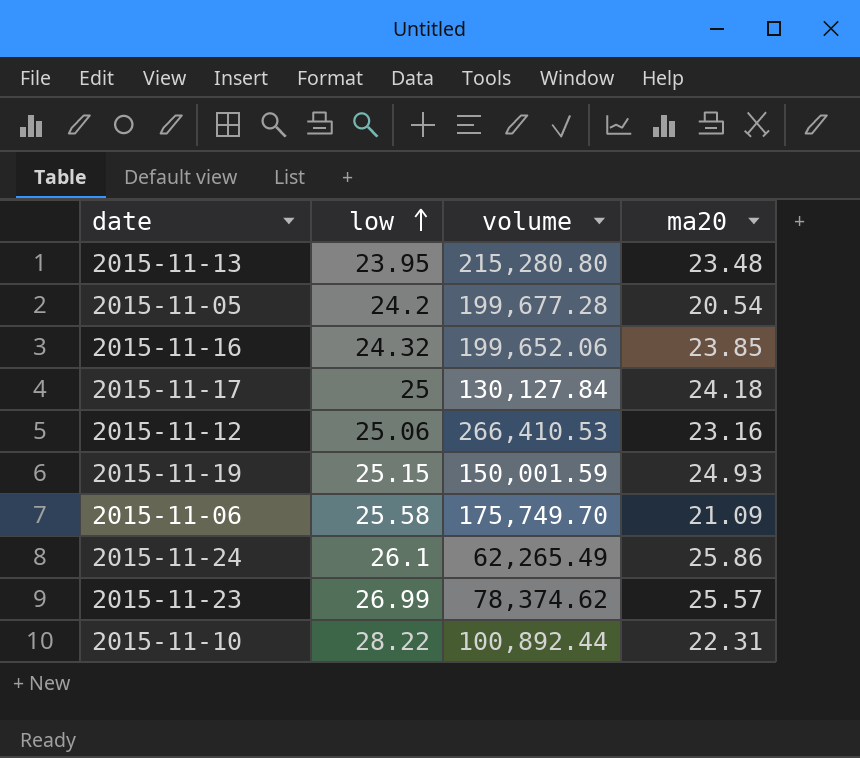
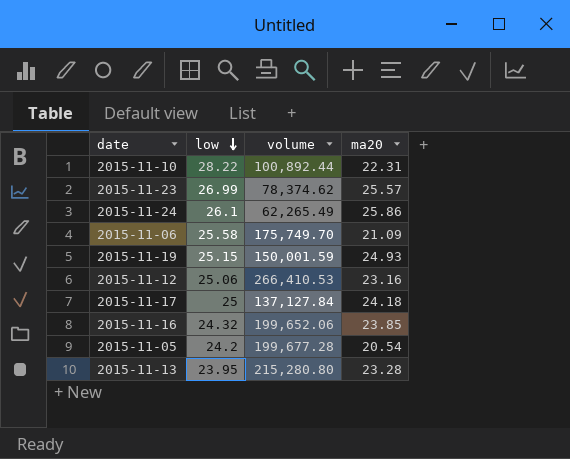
row order: low ascending -> low descending
2015-11-17 | volume: 130,127.84 -> 137,127.84
2015-11-13 | ma20: 23.48 -> 23.28

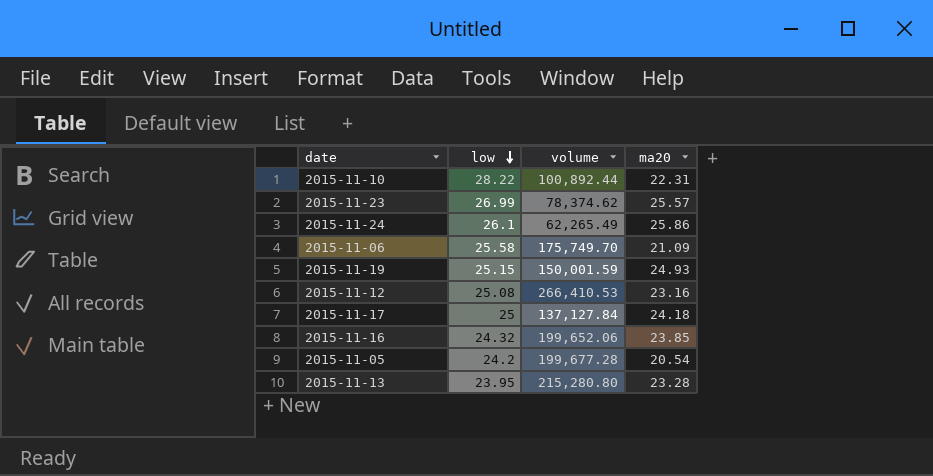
2015-11-12 | low: 25.06 -> 25.08

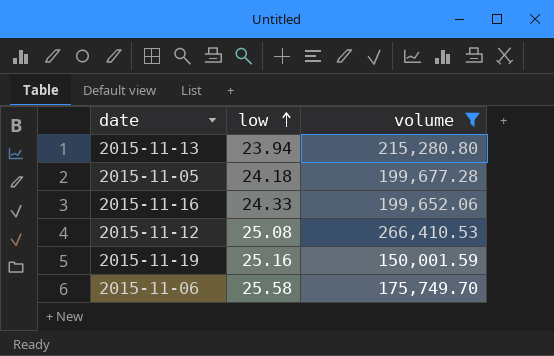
filter: none -> volume >= 150,001.59
row order: low descending -> low ascending
column ma20 | position: 4 -> none
2015-11-13 | low: 23.95 -> 23.94
2015-11-05 | low: 24.2 -> 24.18
2015-11-16 | low: 24.32 -> 24.33
2015-11-19 | low: 25.15 -> 25.16

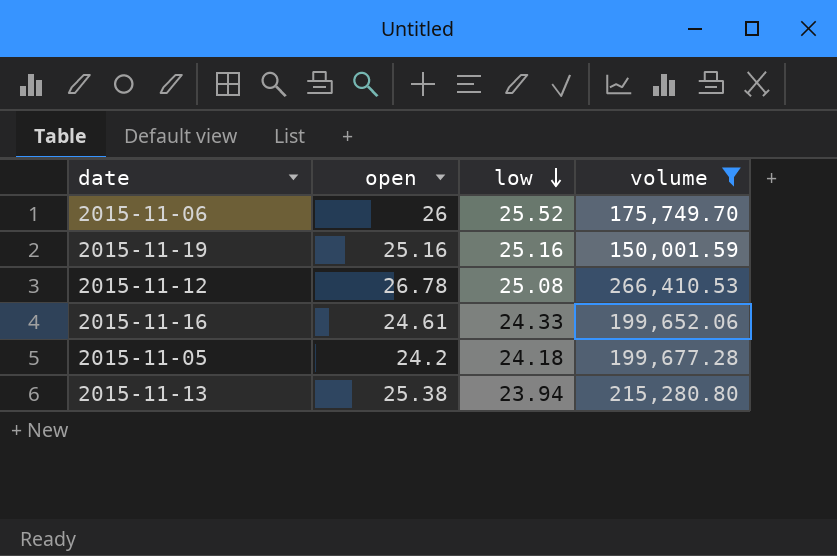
row order: low ascending -> low descending
column open | position: none -> 2
2015-11-06 | low: 25.58 -> 25.52

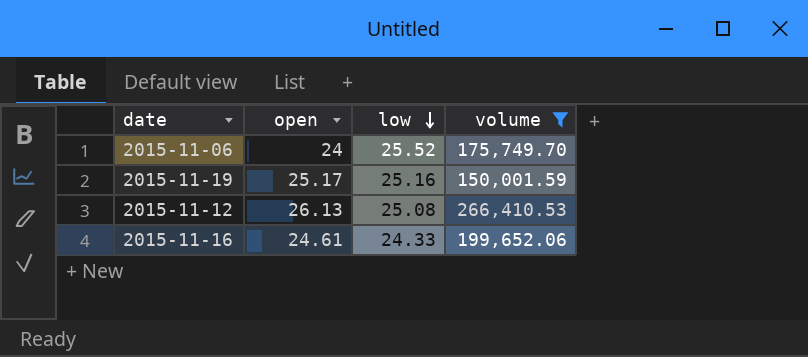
row 2015-11-05: 24.2 | 24.18 | 199,677.28 -> none
row 2015-11-13: 25.38 | 23.94 | 215,280.80 -> none
2015-11-06 | open: 26 -> 24
2015-11-19 | open: 25.16 -> 25.17
2015-11-12 | open: 26.78 -> 26.13

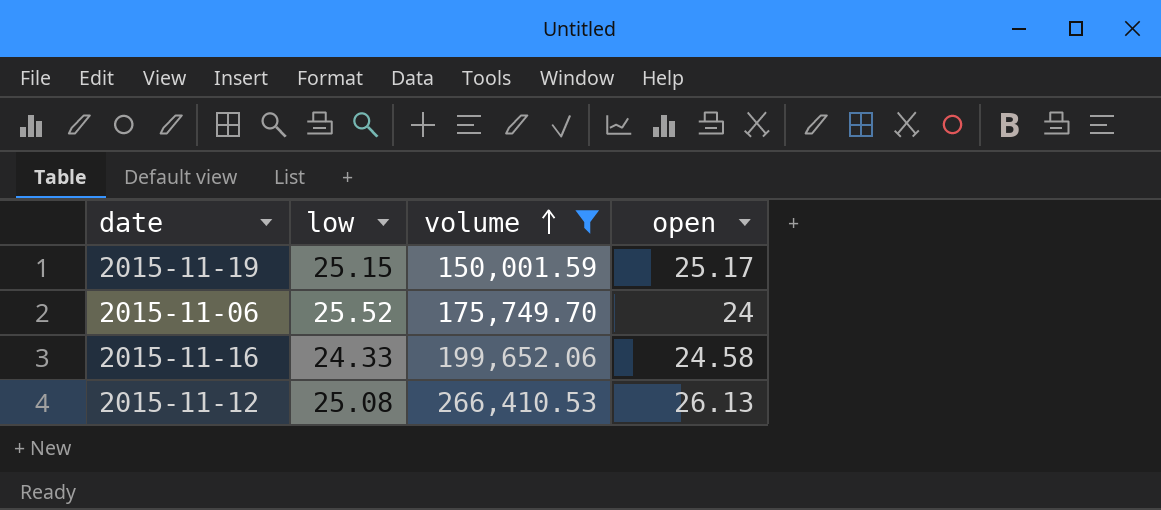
row order: low descending -> volume ascending
column open | position: 2 -> 4
2015-11-19 | low: 25.16 -> 25.15
2015-11-16 | open: 24.61 -> 24.58

